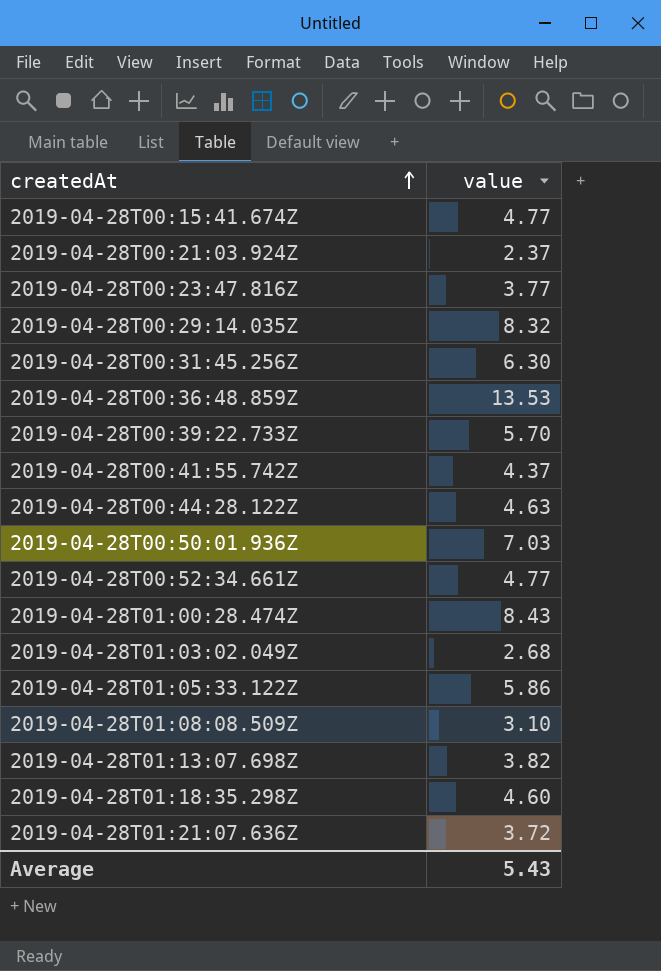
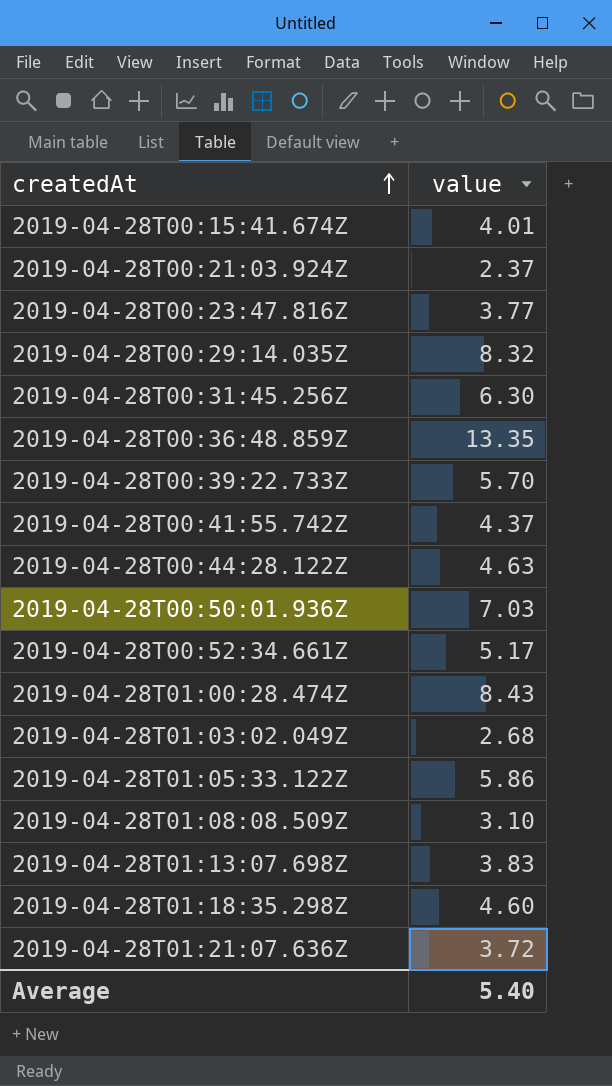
2019-04-28T00:15:41.674Z | value: 4.77 -> 4.01
2019-04-28T00:36:48.859Z | value: 13.53 -> 13.35
2019-04-28T00:52:34.661Z | value: 4.77 -> 5.17
2019-04-28T01:13:07.698Z | value: 3.82 -> 3.83
Average | value: 5.43 -> 5.40

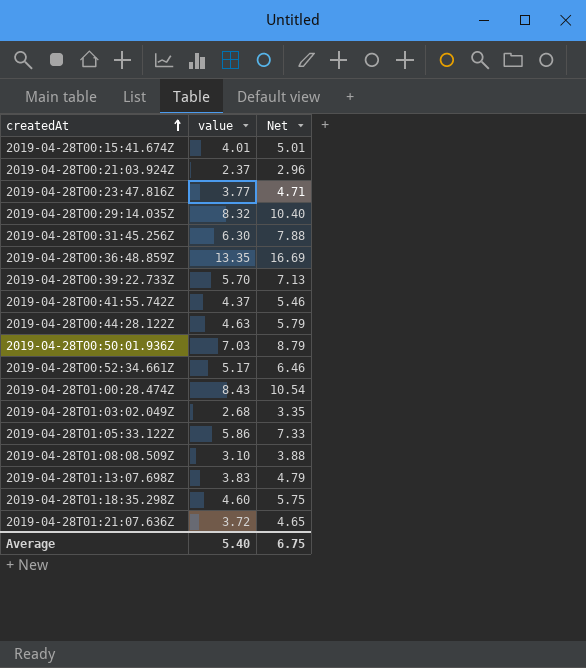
column Net | formula: none -> [value] * 1.25

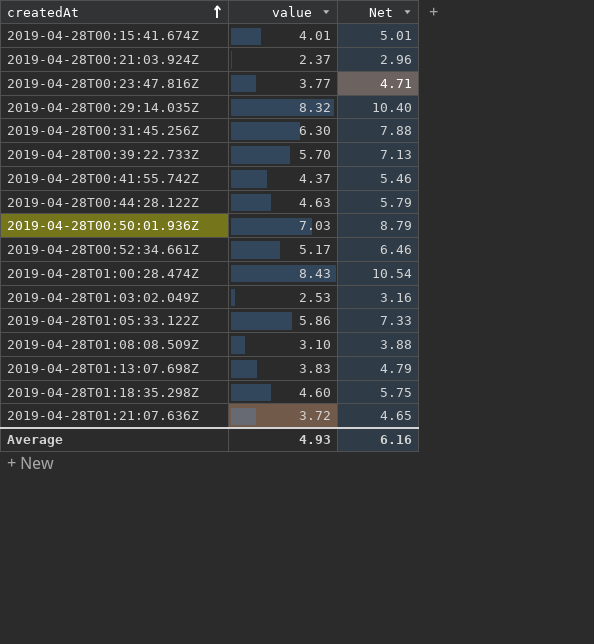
row 2019-04-28T00:36:48.859Z: 13.35 | 16.69 -> none
2019-04-28T01:03:02.049Z | value: 2.68 -> 2.53
2019-04-28T01:03:02.049Z | Net: 3.35 -> 3.16
Average | value: 5.40 -> 4.93
Average | Net: 6.75 -> 6.16

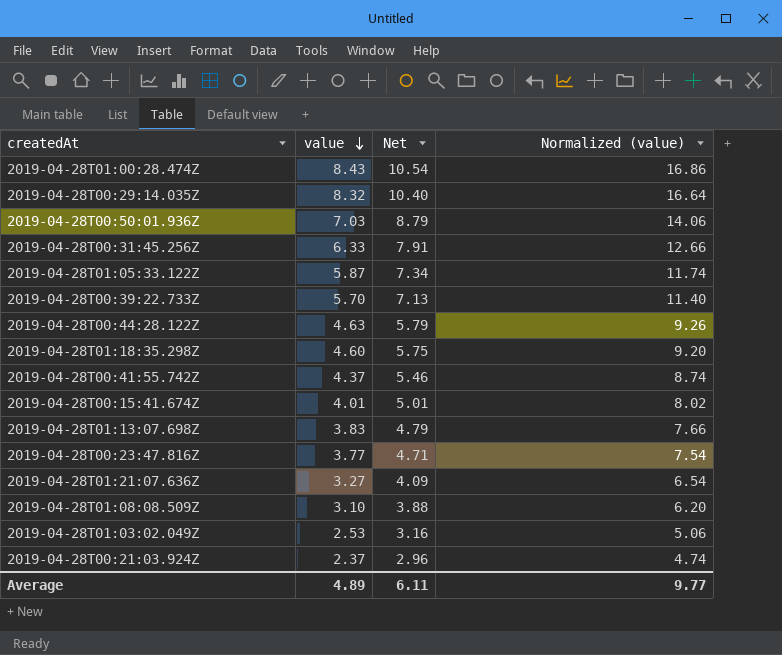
row order: createdAt ascending -> value descending
column Normalized (value) | formula: none -> [value] * 2
row 2019-04-28T00:52:34.661Z: 5.17 | 6.46 -> none
2019-04-28T00:31:45.256Z | value: 6.30 -> 6.33
2019-04-28T00:31:45.256Z | Net: 7.88 -> 7.91
2019-04-28T01:05:33.122Z | value: 5.86 -> 5.87
2019-04-28T01:05:33.122Z | Net: 7.33 -> 7.34
2019-04-28T01:21:07.636Z | value: 3.72 -> 3.27
2019-04-28T01:21:07.636Z | Net: 4.65 -> 4.09
Average | value: 4.93 -> 4.89
Average | Net: 6.16 -> 6.11

